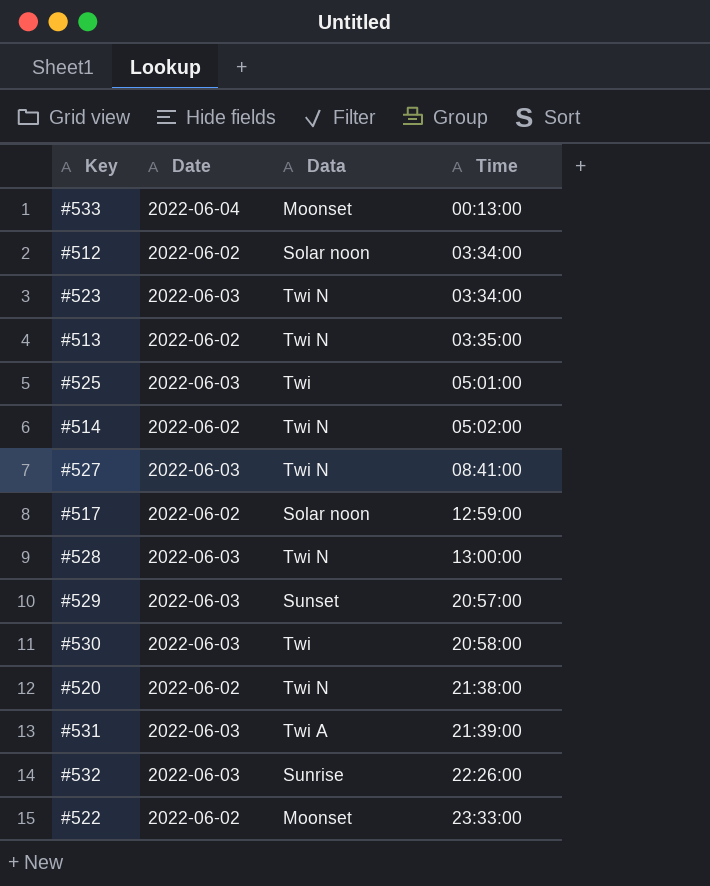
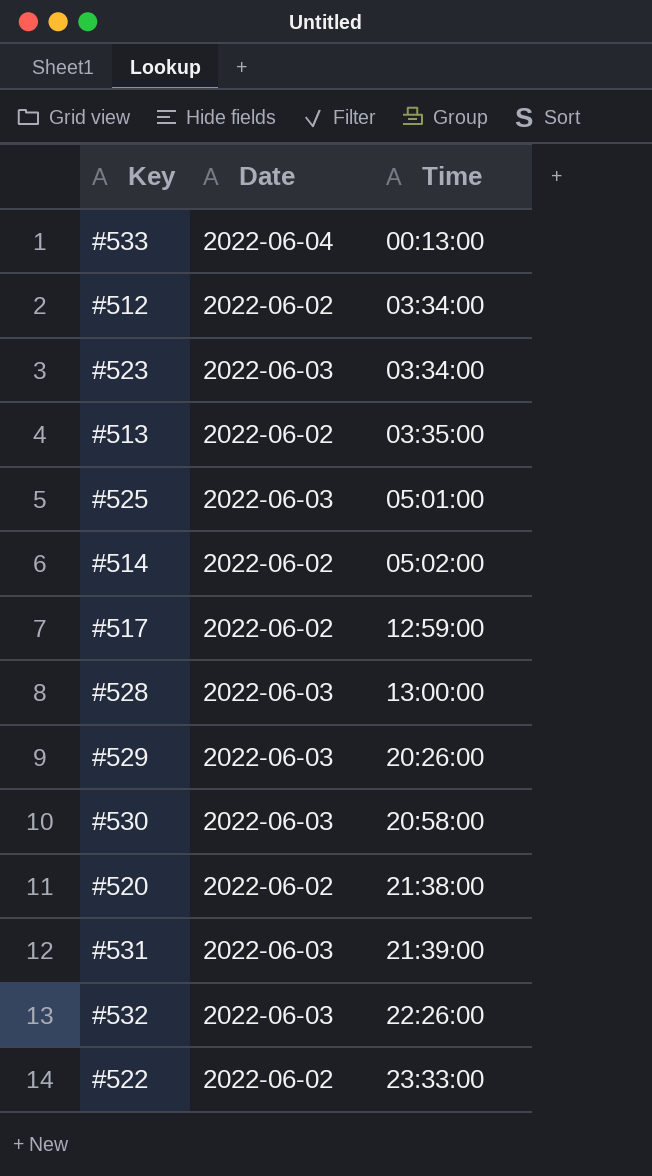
column Data | position: 3 -> none
row #527: 2022-06-03 | Twi N | 08:41:00 -> none
#529 | Time: 20:57:00 -> 20:26:00

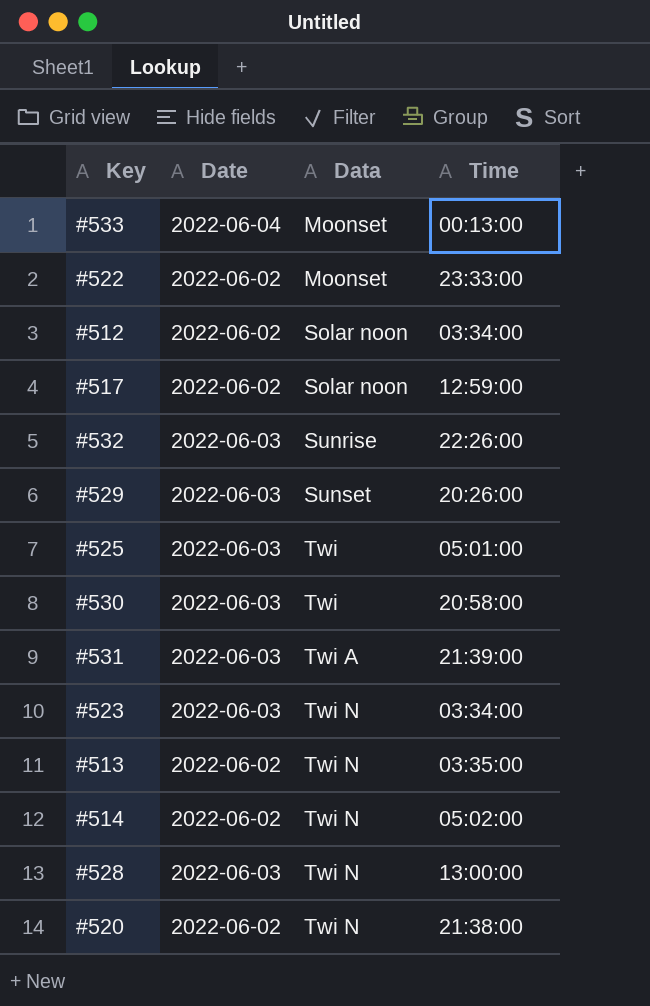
row order: Time ascending -> Data ascending
column Data | position: none -> 3

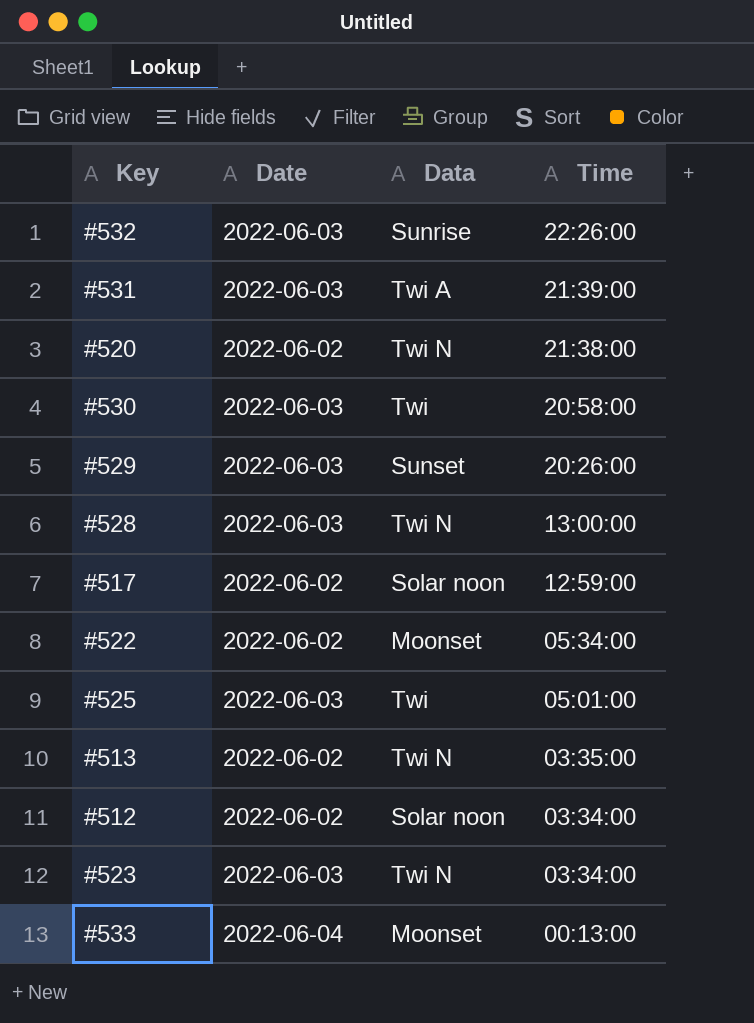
row order: Data ascending -> Time descending
row #514: 2022-06-02 | Twi N | 05:02:00 -> none
#522 | Time: 23:33:00 -> 05:34:00

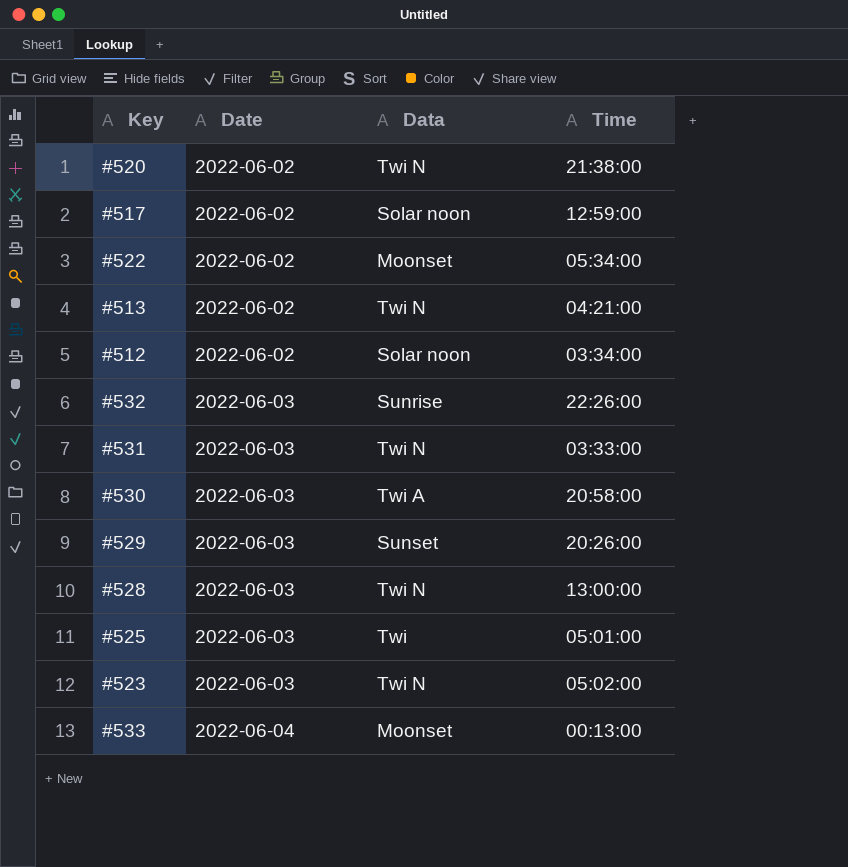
row order: Time descending -> Date ascending
#513 | Time: 03:35:00 -> 04:21:00
#531 | Data: Twi A -> Twi N
#531 | Time: 21:39:00 -> 03:33:00
#530 | Data: Twi -> Twi A
#523 | Time: 03:34:00 -> 05:02:00

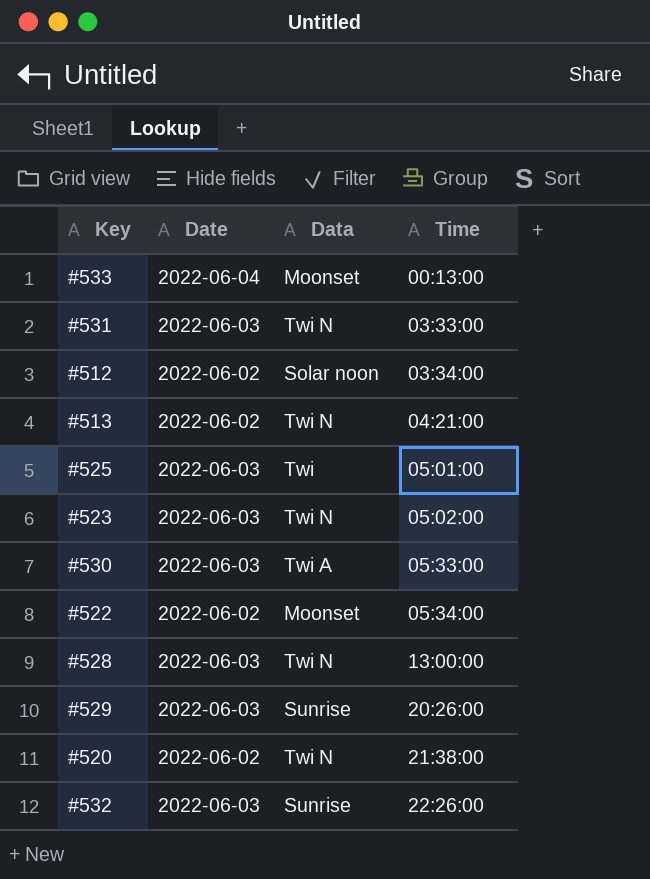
row order: Date ascending -> Time ascending
row #517: 2022-06-02 | Solar noon | 12:59:00 -> none
#530 | Time: 20:58:00 -> 05:33:00
#529 | Data: Sunset -> Sunrise

